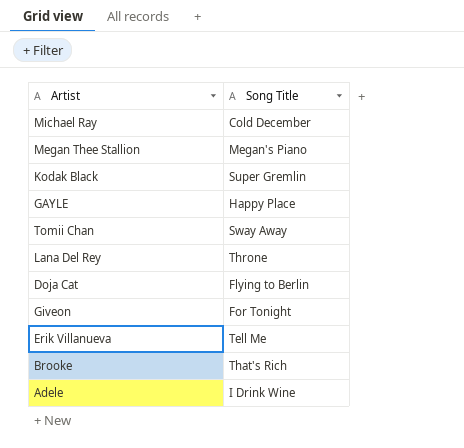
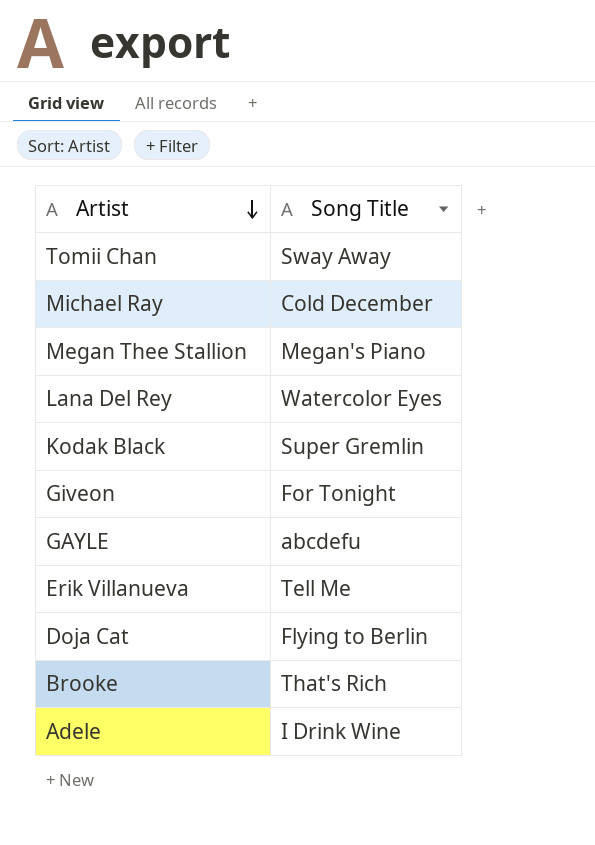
row order: none -> Artist descending
Lana Del Rey | Song Title: Throne -> Watercolor Eyes
GAYLE | Song Title: Happy Place -> abcdefu

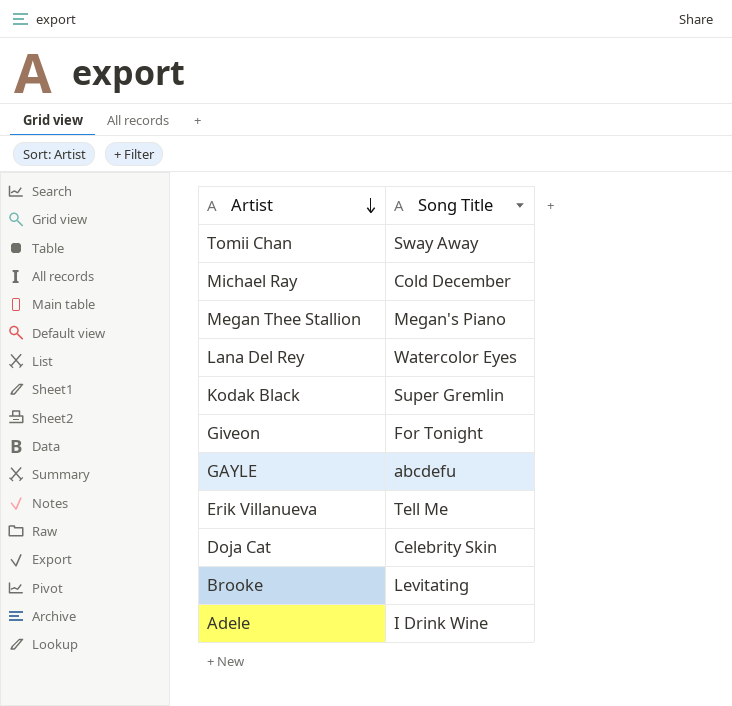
Doja Cat | Song Title: Flying to Berlin -> Celebrity Skin
Brooke | Song Title: That's Rich -> Levitating

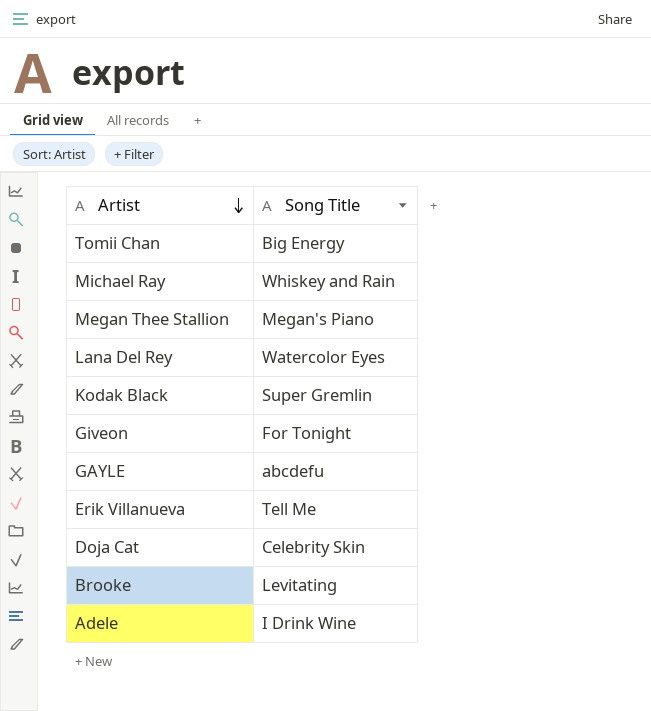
Tomii Chan | Song Title: Sway Away -> Big Energy
Michael Ray | Song Title: Cold December -> Whiskey and Rain

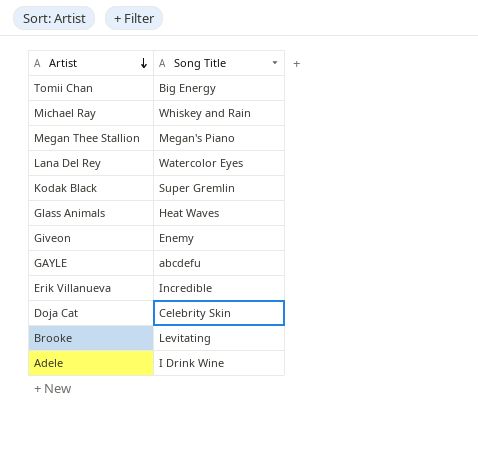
row Glass Animals: none -> Heat Waves
Giveon | Song Title: For Tonight -> Enemy
Erik Villanueva | Song Title: Tell Me -> Incredible

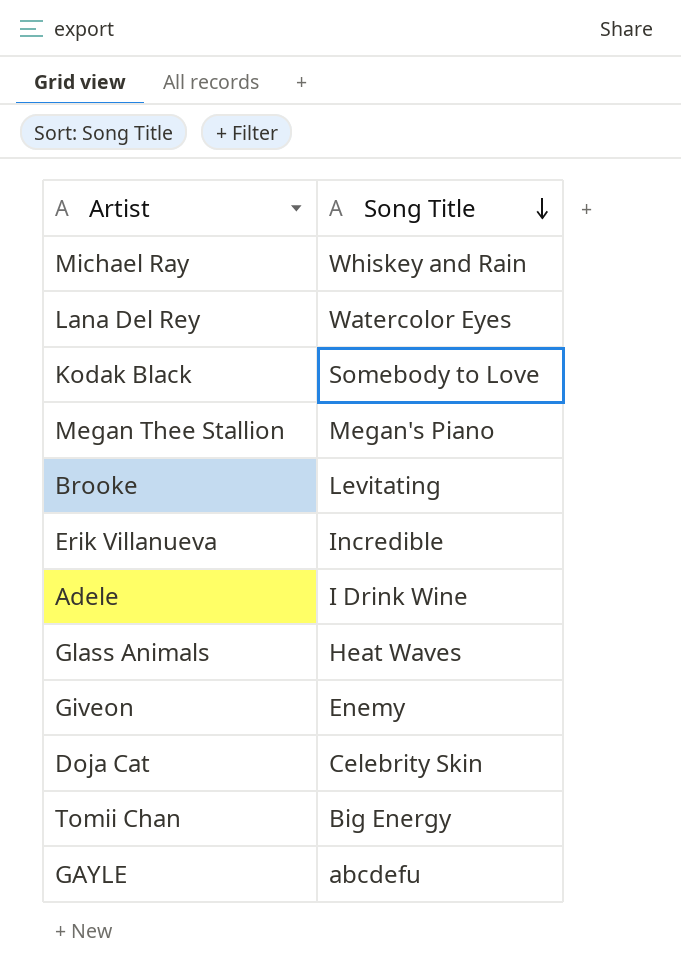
row order: Artist descending -> Song Title descending
Kodak Black | Song Title: Super Gremlin -> Somebody to Love

